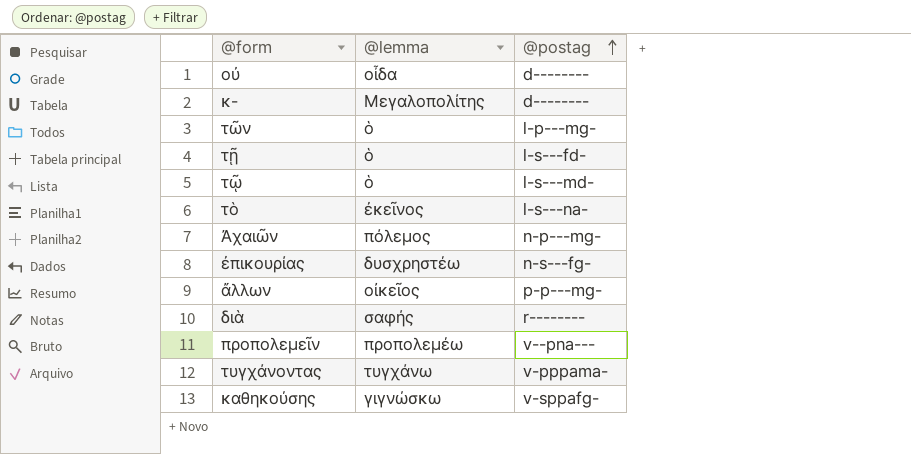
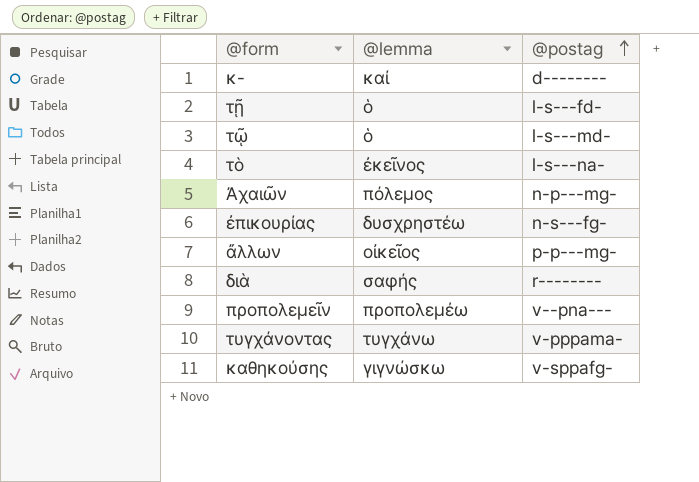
row οὐ: οἶδα | d-------- -> none
row τῶν: ὁ | l-p---mg- -> none
κ- | @lemma: Μεγαλοπολίτης -> καί

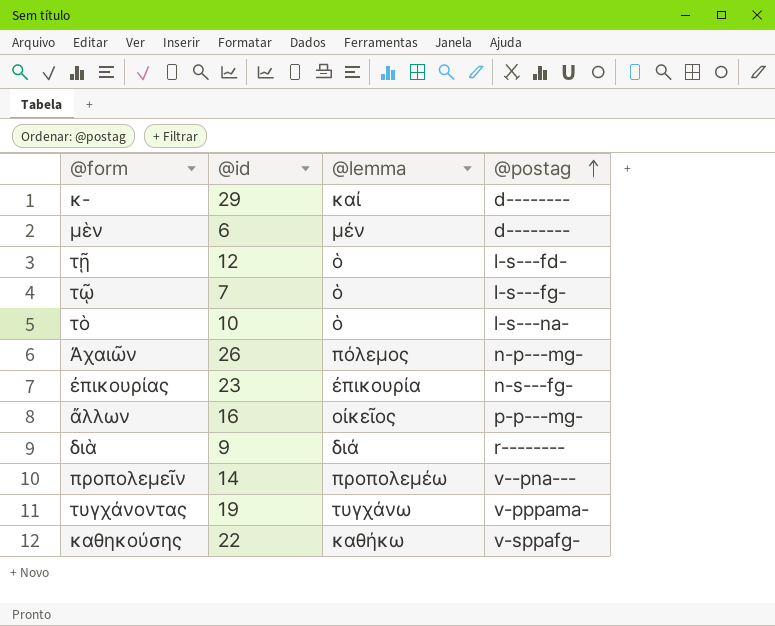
column @id | position: none -> 2
row μὲν: none -> 6 | μέν | d--------
τῷ | @postag: l-s---md- -> l-s---fg-
τὸ | @lemma: ἐκεῖνος -> ὁ
ἐπικουρίας | @lemma: δυσχρηστέω -> ἐπικουρία
διὰ | @lemma: σαφής -> διά
καθηκούσης | @lemma: γιγνώσκω -> καθήκω

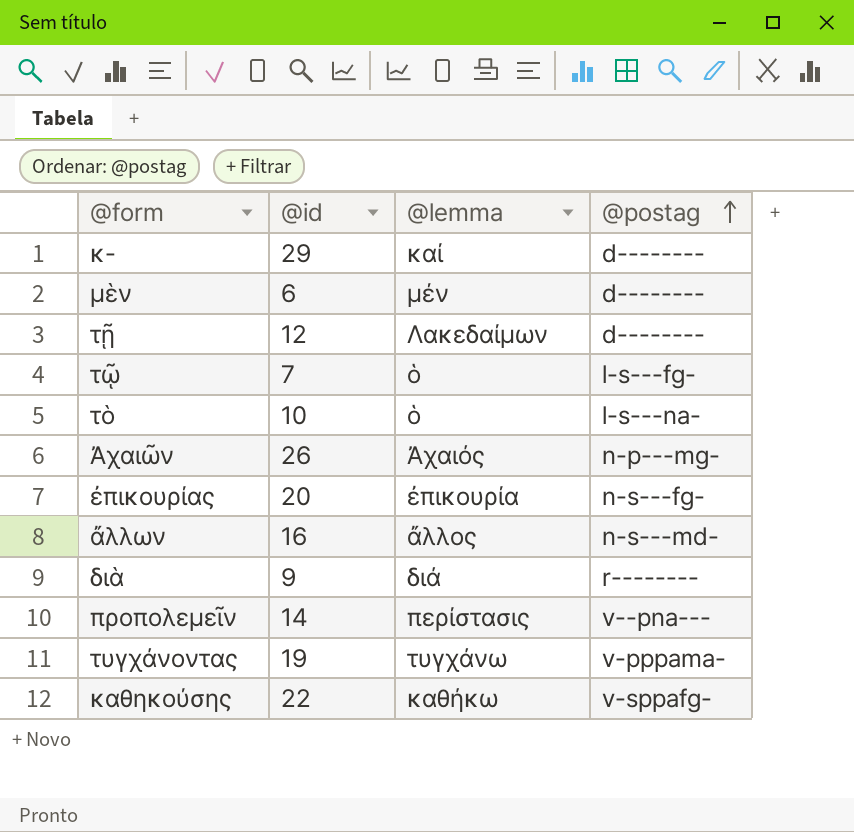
τῇ | @lemma: ὁ -> Λακεδαίμων
τῇ | @postag: l-s---fd- -> d--------
Ἀχαιῶν | @lemma: πόλεμος -> Ἀχαιός
ἐπικουρίας | @id: 23 -> 20
ἄλλων | @lemma: οἰκεῖος -> ἄλλος
ἄλλων | @postag: p-p---mg- -> n-s---md-
προπολεμεῖν | @lemma: προπολεμέω -> περίστασις

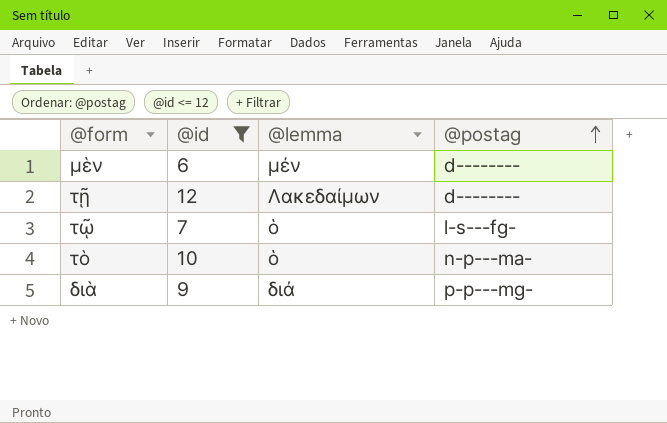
filter: none -> @id <= 12
τὸ | @postag: l-s---na- -> n-p---ma-
διὰ | @postag: r-------- -> p-p---mg-

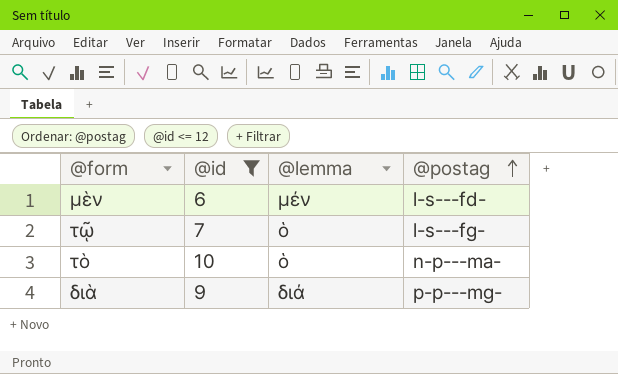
row τῇ: 12 | Λακεδαίμων | d-------- -> none
μὲν | @postag: d-------- -> l-s---fd-

